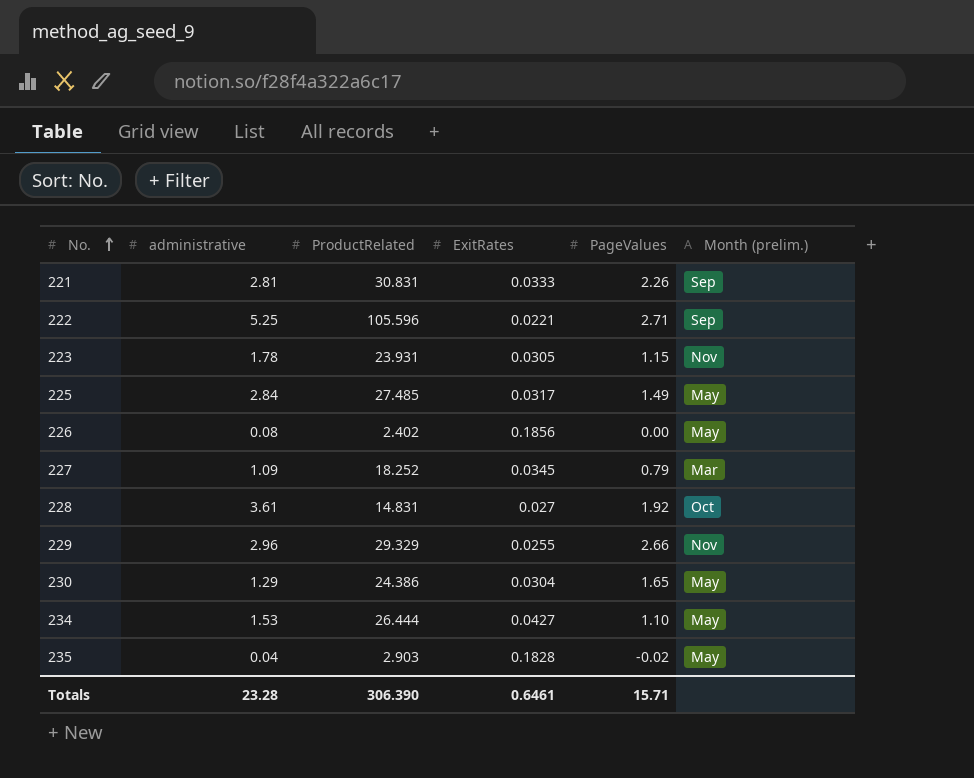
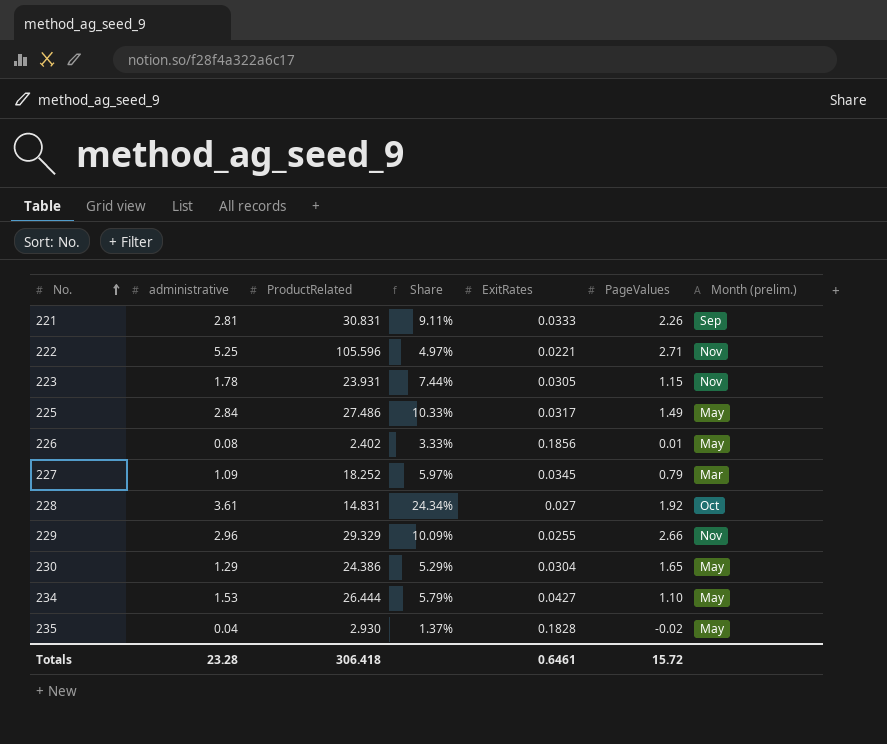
column Share | formula: none -> [administrative] / [ProductRelated]
222 | Month (prelim.): Sep -> Nov
225 | ProductRelated: 27.485 -> 27.486
226 | PageValues: 0.00 -> 0.01
235 | ProductRelated: 2.903 -> 2.930
Totals | ProductRelated: 306.390 -> 306.418
Totals | PageValues: 15.71 -> 15.72

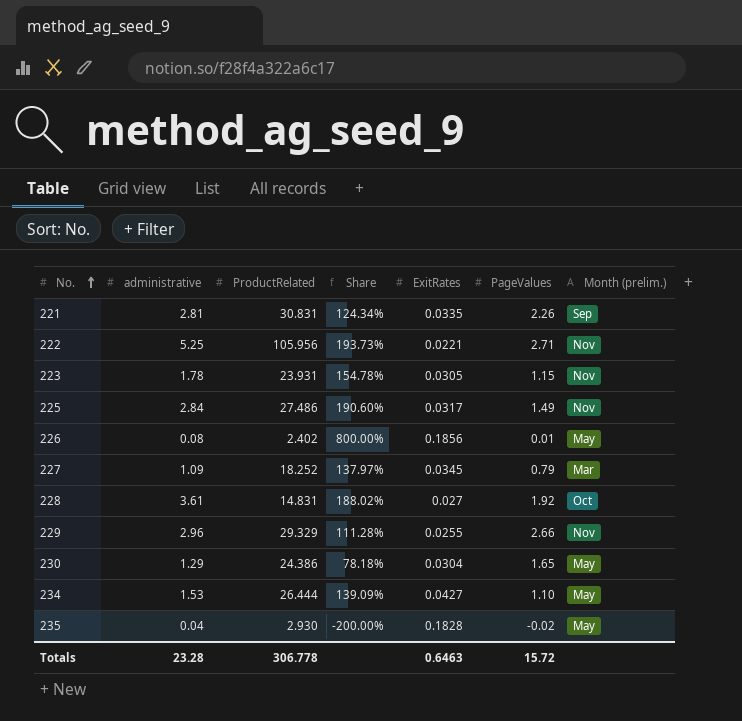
column Share | formula: [administrative] / [ProductRelated] -> [administrative] / [PageValues]
221 | ExitRates: 0.0333 -> 0.0335
222 | ProductRelated: 105.596 -> 105.956
225 | Month (prelim.): May -> Nov
Totals | ProductRelated: 306.418 -> 306.778
Totals | ExitRates: 0.6461 -> 0.6463

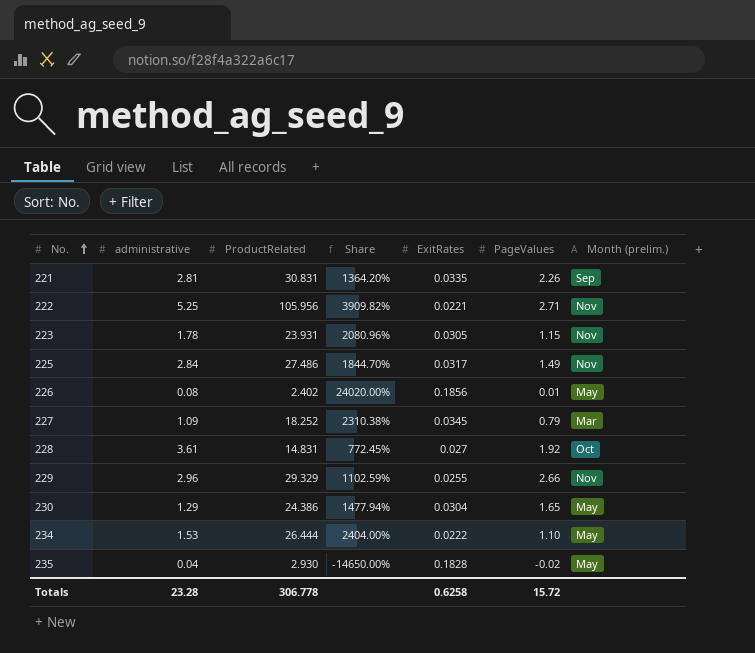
column Share | formula: [administrative] / [PageValues] -> [ProductRelated] / [PageValues]
234 | ExitRates: 0.0427 -> 0.0222
Totals | ExitRates: 0.6463 -> 0.6258

